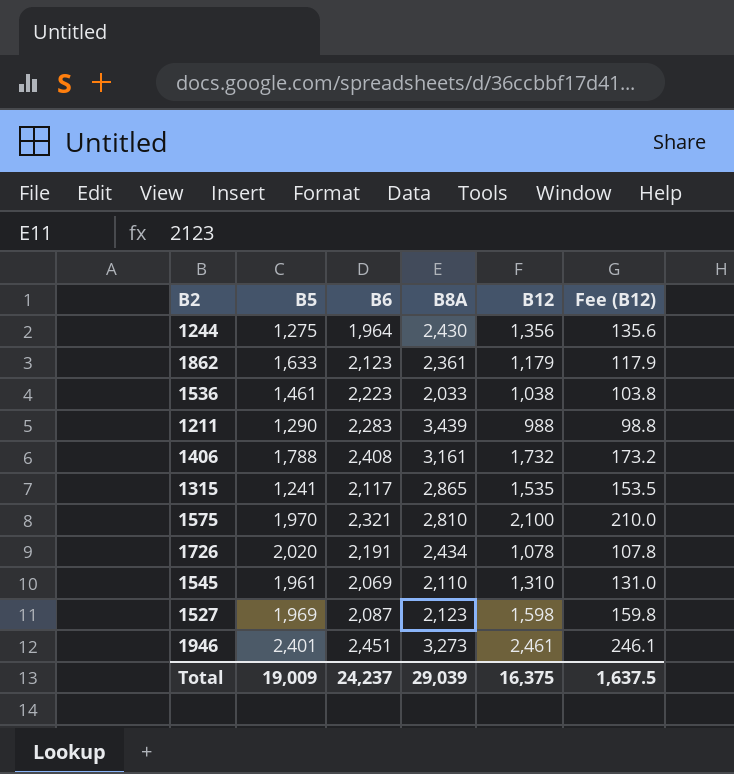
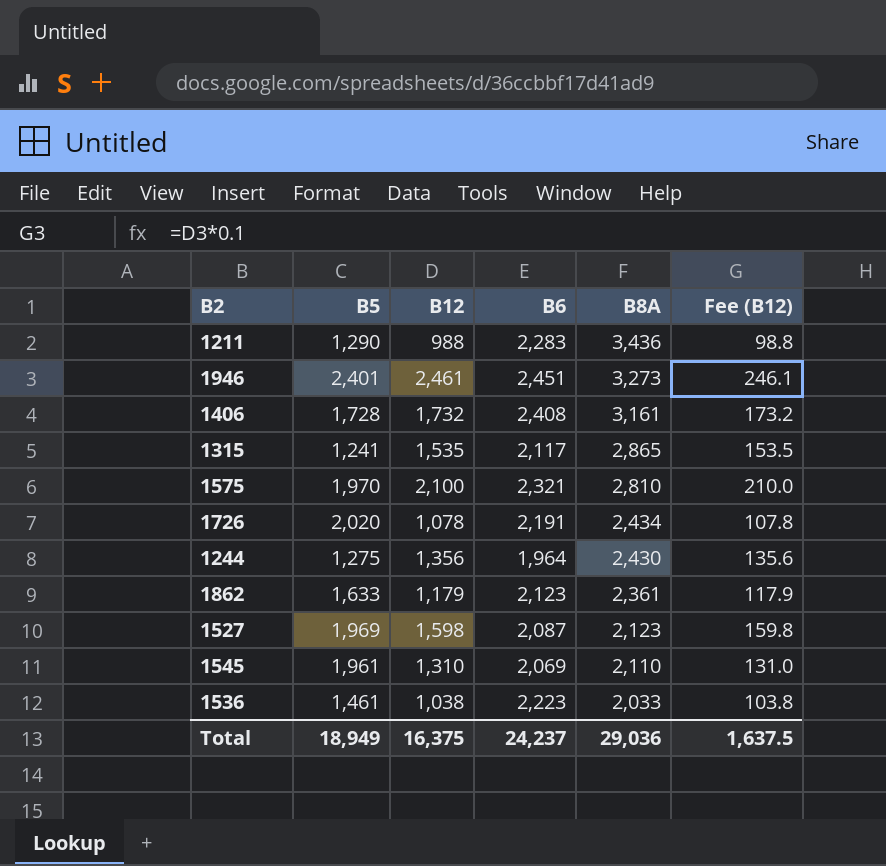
row order: none -> B8A descending
column B12 | position: 5 -> 3
1211 | B8A: 3,439 -> 3,436
1406 | B5: 1,788 -> 1,728
Total | B5: 19,009 -> 18,949
Total | B8A: 29,039 -> 29,036

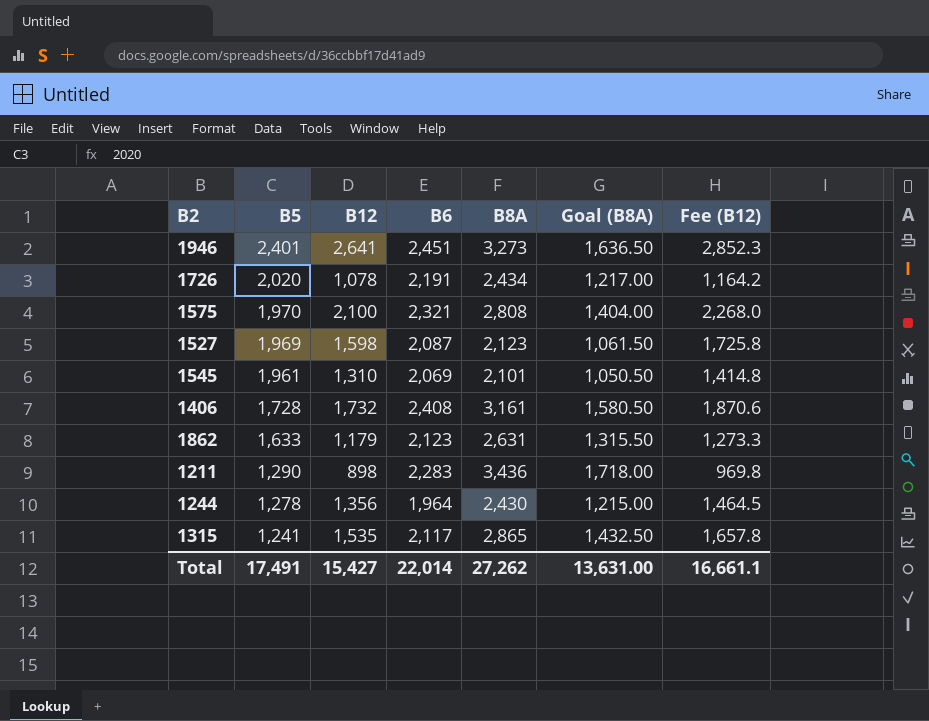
row order: B8A descending -> B5 descending
column Goal (B8A) | formula: none -> [B8A] * 0.5
column Fee (B12) | formula: [B12] * 0.1 -> [B12] * 1.08
row 1536: 1,461 | 1,038 | 2,223 | 2,033 | 103.8 -> none
1946 | B12: 2,461 -> 2,641
1575 | B8A: 2,810 -> 2,808
1545 | B8A: 2,110 -> 2,101
1862 | B8A: 2,361 -> 2,631
1211 | B12: 988 -> 898
1244 | B5: 1,275 -> 1,278
Total | B5: 18,949 -> 17,491
Total | B12: 16,375 -> 15,427
Total | B6: 24,237 -> 22,014
Total | B8A: 29,036 -> 27,262
Total | Fee (B12): 1,637.5 -> 16,661.1

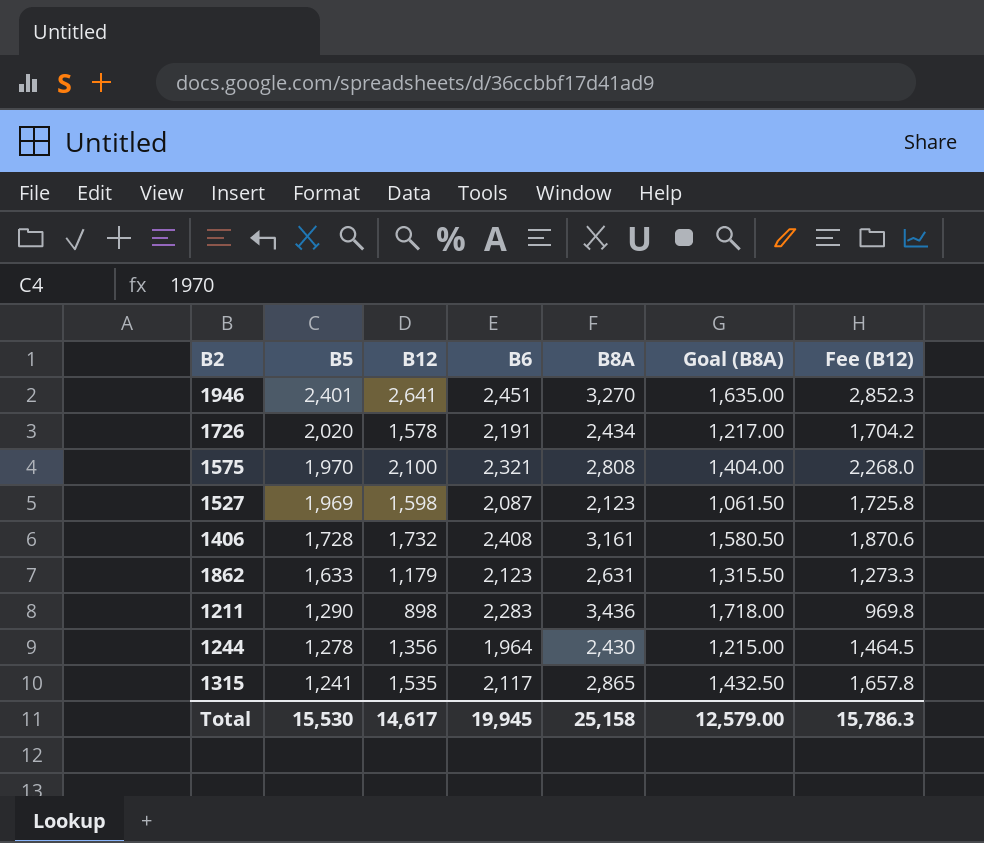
row 1545: 1,961 | 1,310 | 2,069 | 2,101 | 1,050.50 | 1,414.8 -> none
1946 | B8A: 3,273 -> 3,270
1946 | Goal (B8A): 1,636.50 -> 1,635.00
1726 | B12: 1,078 -> 1,578
1726 | Fee (B12): 1,164.2 -> 1,704.2
Total | B5: 17,491 -> 15,530
Total | B12: 15,427 -> 14,617
Total | B6: 22,014 -> 19,945
Total | B8A: 27,262 -> 25,158
Total | Goal (B8A): 13,631.00 -> 12,579.00
Total | Fee (B12): 16,661.1 -> 15,786.3

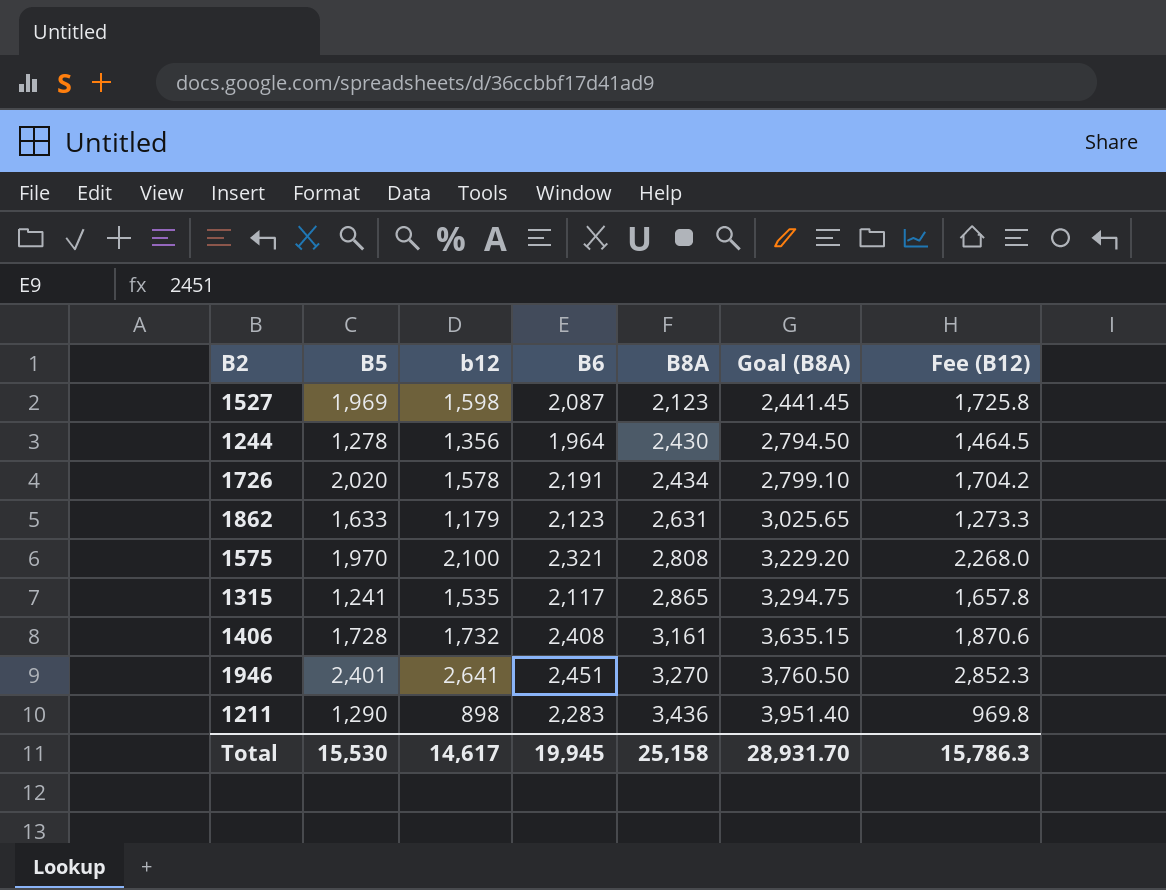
row order: B5 descending -> B8A ascending
column name: B12 -> b12
column Goal (B8A) | formula: [B8A] * 0.5 -> [B8A] * 1.15
Total | Goal (B8A): 12,579.00 -> 28,931.70

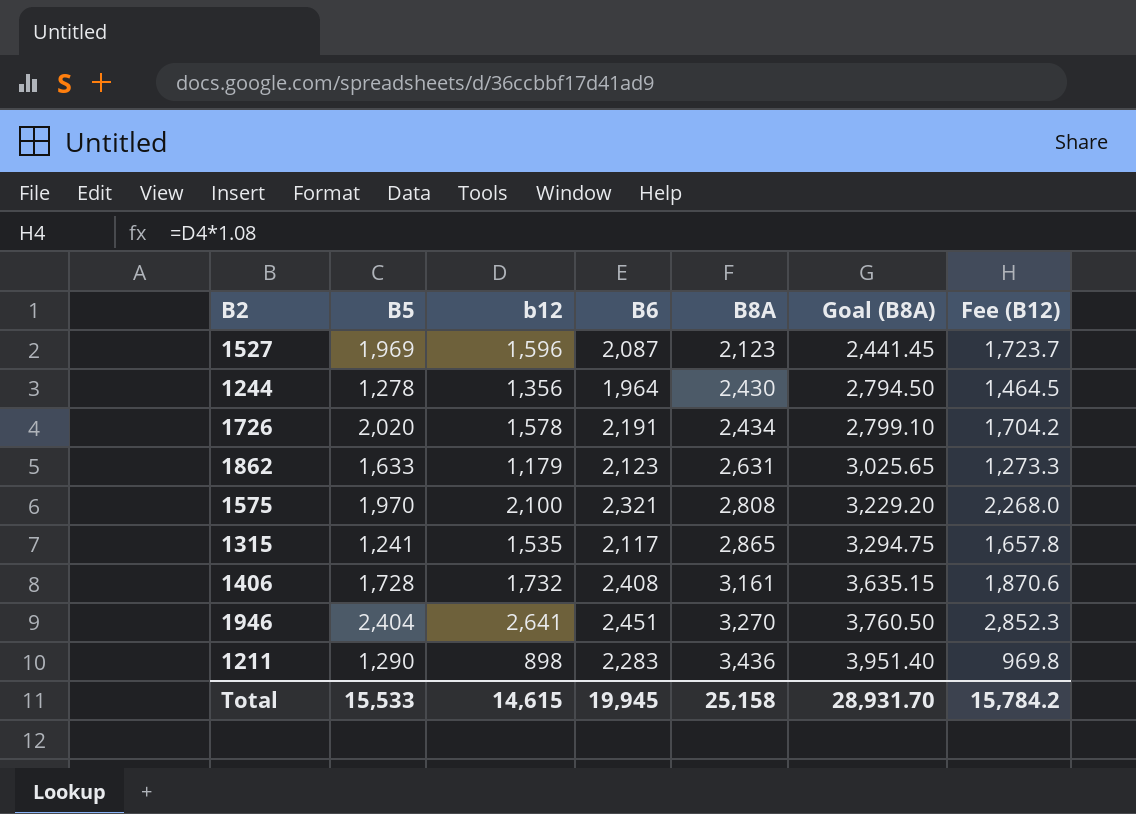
1527 | b12: 1,598 -> 1,596
1527 | Fee (B12): 1,725.8 -> 1,723.7
1946 | B5: 2,401 -> 2,404
Total | B5: 15,530 -> 15,533
Total | b12: 14,617 -> 14,615
Total | Fee (B12): 15,786.3 -> 15,784.2

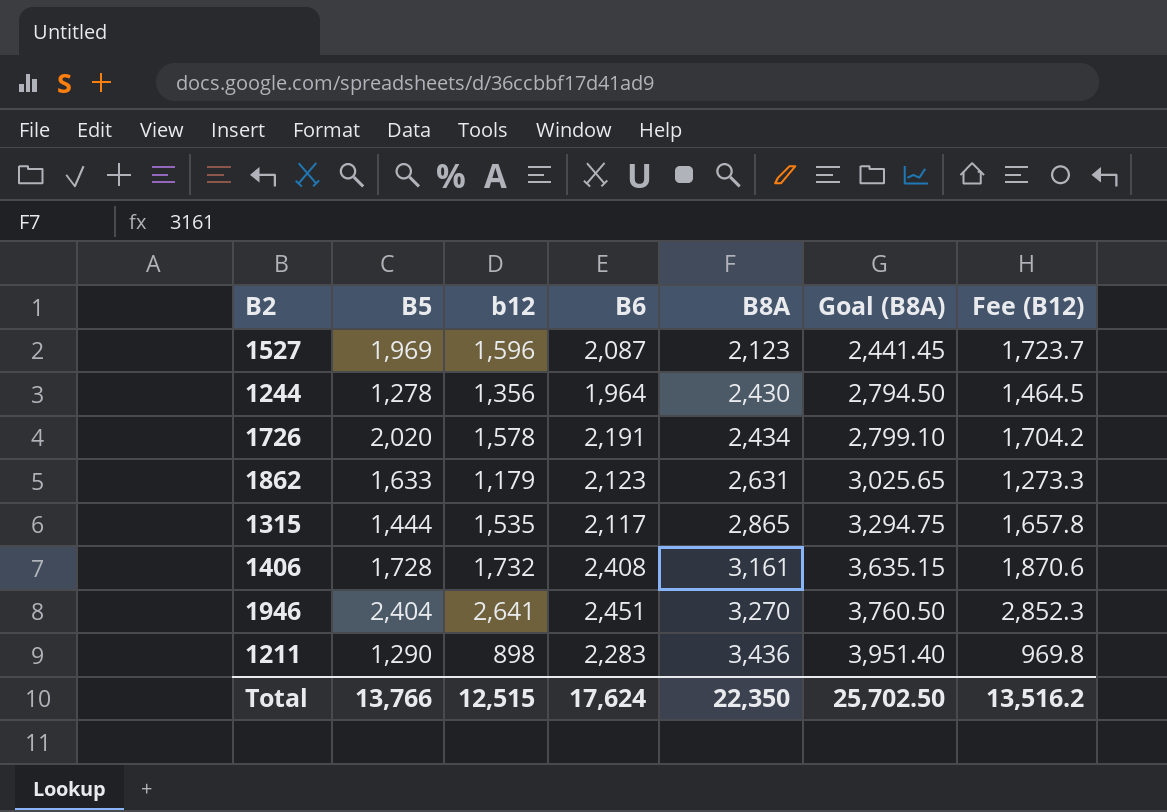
row 1575: 1,970 | 2,100 | 2,321 | 2,808 | 3,229.20 | 2,268.0 -> none
1315 | B5: 1,241 -> 1,444
Total | B5: 15,533 -> 13,766
Total | b12: 14,615 -> 12,515
Total | B6: 19,945 -> 17,624
Total | B8A: 25,158 -> 22,350
Total | Goal (B8A): 28,931.70 -> 25,702.50
Total | Fee (B12): 15,784.2 -> 13,516.2

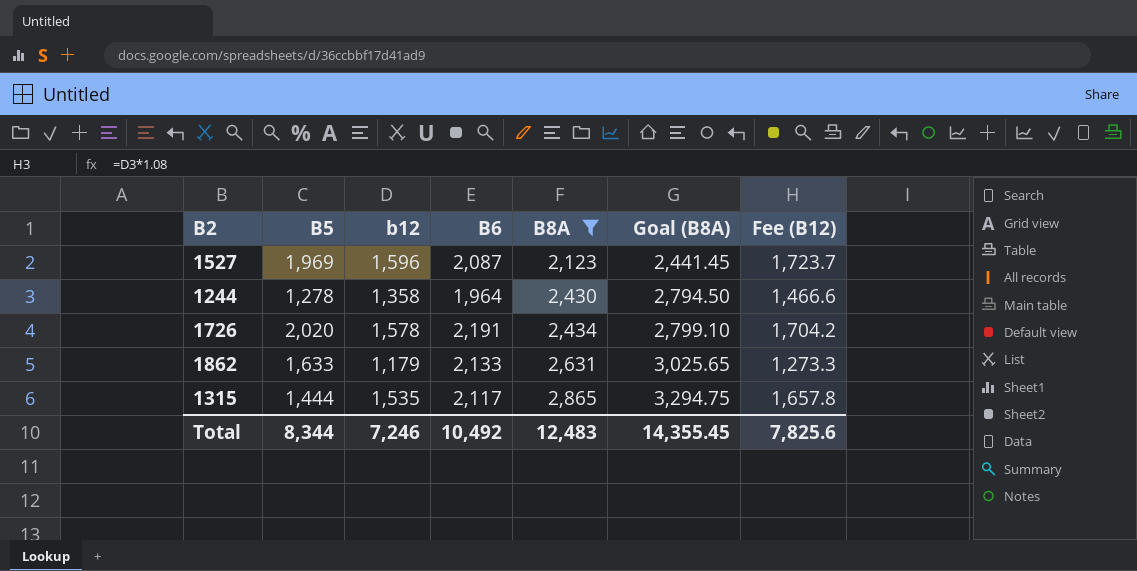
filter: none -> B8A <= 2,865
1244 | b12: 1,356 -> 1,358
1244 | Fee (B12): 1,464.5 -> 1,466.6
1862 | B6: 2,123 -> 2,133
Total | B5: 13,766 -> 8,344
Total | b12: 12,515 -> 7,246
Total | B6: 17,624 -> 10,492
Total | B8A: 22,350 -> 12,483
Total | Goal (B8A): 25,702.50 -> 14,355.45
Total | Fee (B12): 13,516.2 -> 7,825.6

